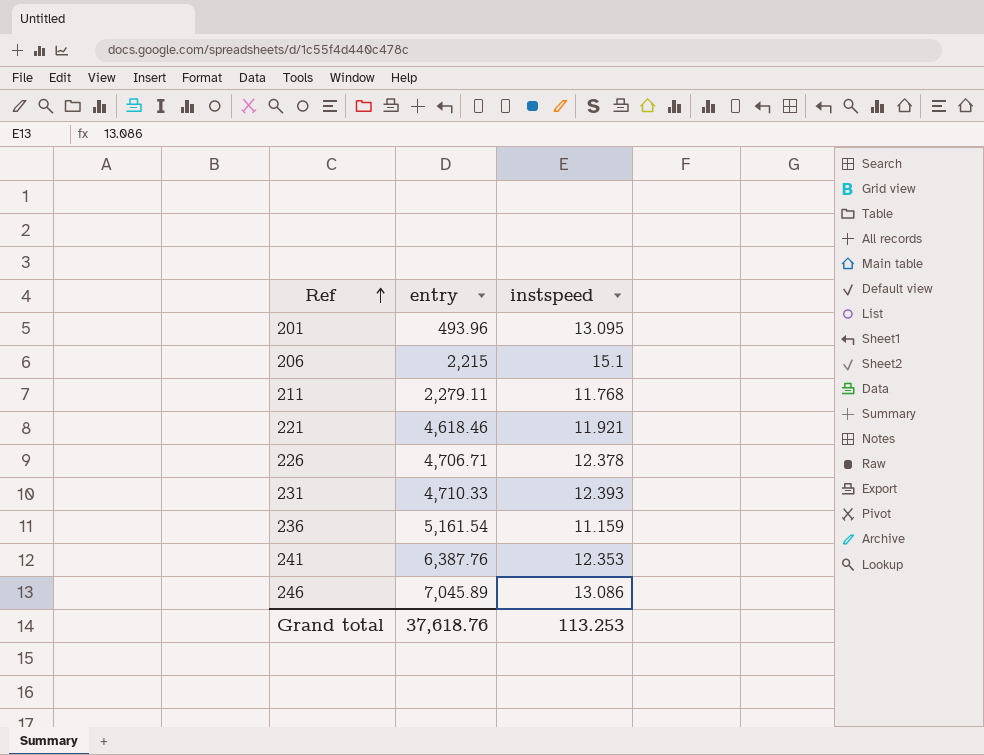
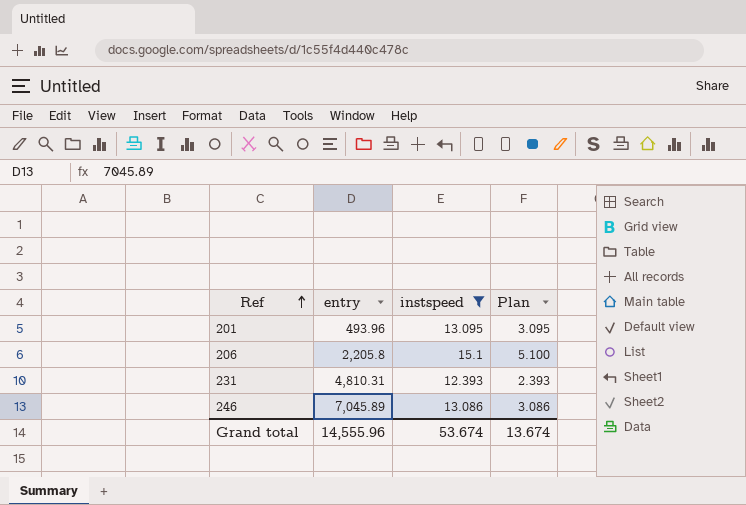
filter: none -> instspeed >= 12.393
column Plan | formula: none -> [instspeed] - 10
206 | entry: 2,215 -> 2,205.8
231 | entry: 4,710.33 -> 4,810.31
Grand total | entry: 37,618.76 -> 14,555.96
Grand total | instspeed: 113.253 -> 53.674

